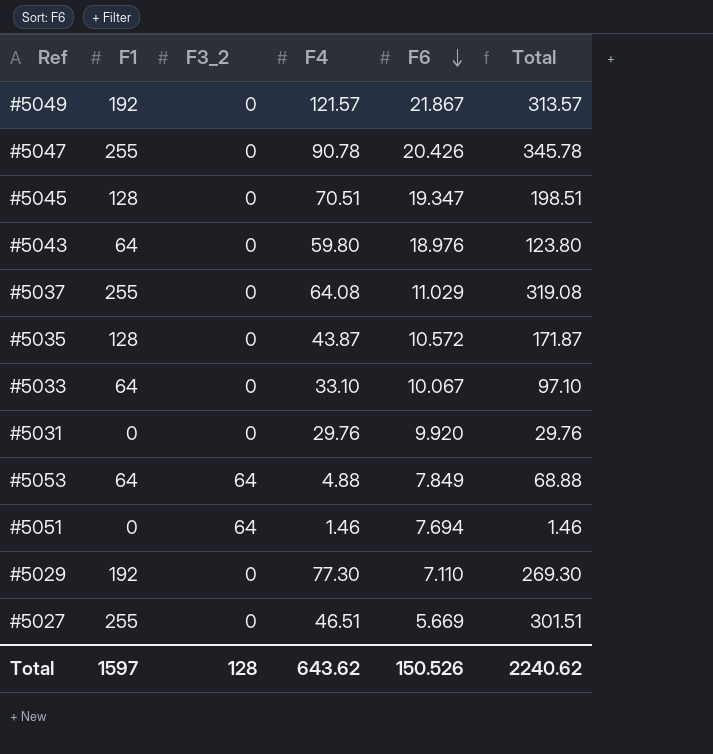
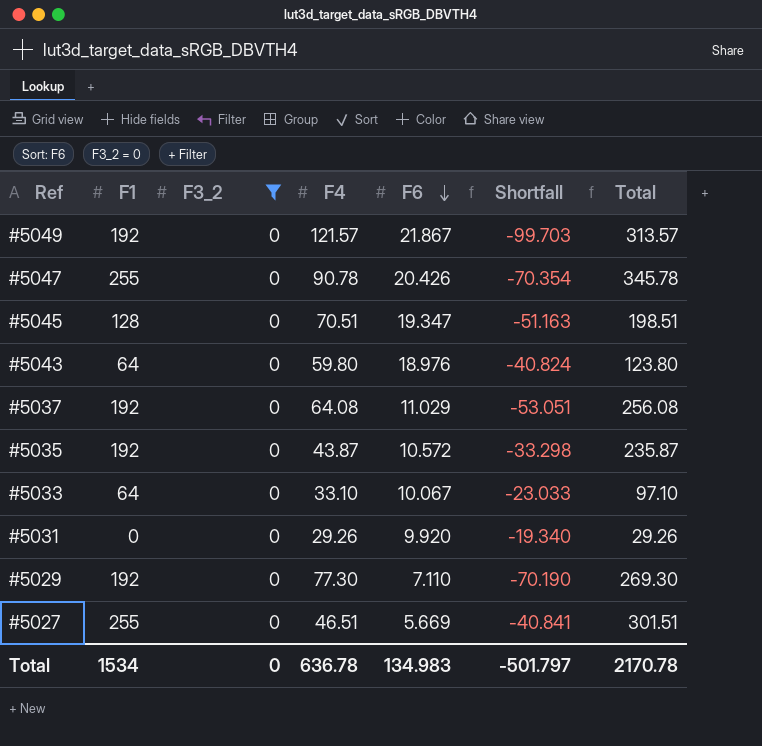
filter: none -> F3_2 = 0
column Shortfall | formula: none -> [F6] - [F4]
#5037 | F1: 255 -> 192
#5037 | Total: 319.08 -> 256.08
#5035 | F1: 128 -> 192
#5035 | Total: 171.87 -> 235.87
#5031 | F4: 29.76 -> 29.26
#5031 | Total: 29.76 -> 29.26
Total | F1: 1597 -> 1534
Total | F3_2: 128 -> 0
Total | F4: 643.62 -> 636.78
Total | F6: 150.526 -> 134.983
Total | Total: 2240.62 -> 2170.78

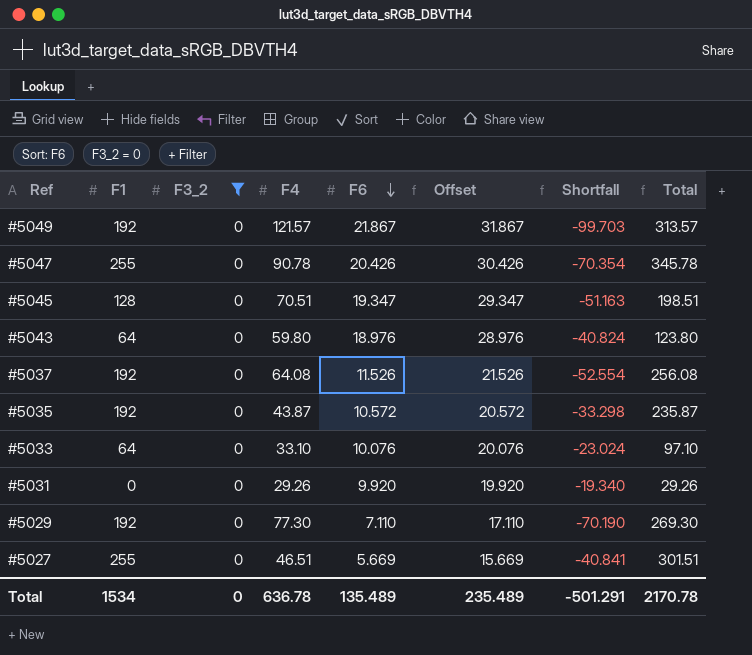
column Offset | formula: none -> [F6] + 10
#5037 | F6: 11.029 -> 11.526
#5037 | Shortfall: -53.051 -> -52.554
#5033 | F6: 10.067 -> 10.076
#5033 | Shortfall: -23.033 -> -23.024
Total | F6: 134.983 -> 135.489
Total | Shortfall: -501.797 -> -501.291

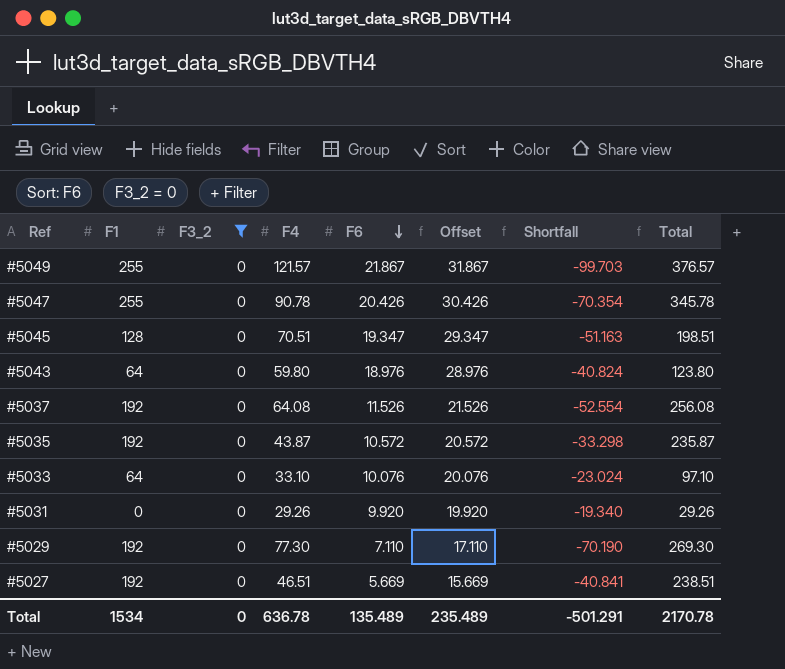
#5049 | F1: 192 -> 255
#5049 | Total: 313.57 -> 376.57
#5027 | F1: 255 -> 192
#5027 | Total: 301.51 -> 238.51

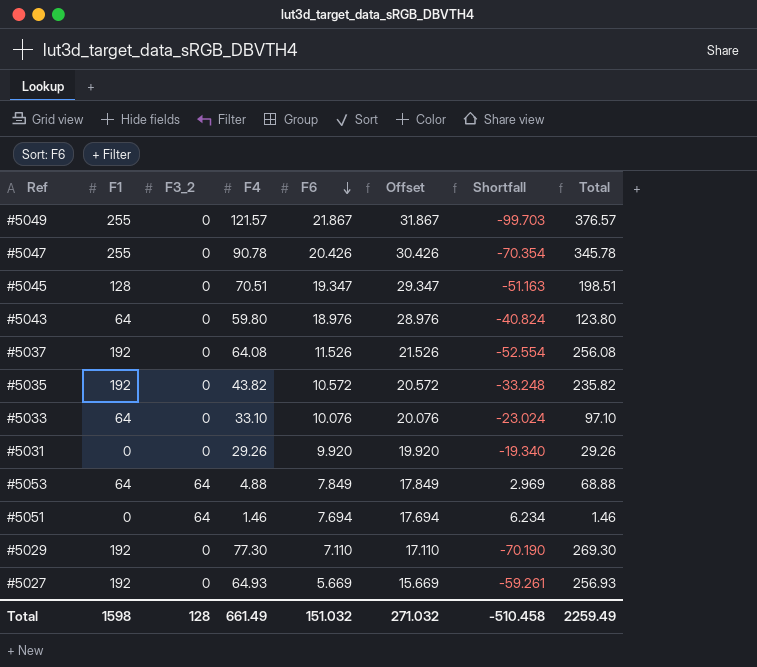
filter: F3_2 = 0 -> none
#5035 | F4: 43.87 -> 43.82
#5035 | Shortfall: -33.298 -> -33.248
#5035 | Total: 235.87 -> 235.82
#5027 | F4: 46.51 -> 64.93
#5027 | Shortfall: -40.841 -> -59.261
#5027 | Total: 238.51 -> 256.93
Total | F1: 1534 -> 1598
Total | F3_2: 0 -> 128
Total | F4: 636.78 -> 661.49
Total | F6: 135.489 -> 151.032
Total | Offset: 235.489 -> 271.032
Total | Shortfall: -501.291 -> -510.458
Total | Total: 2170.78 -> 2259.49

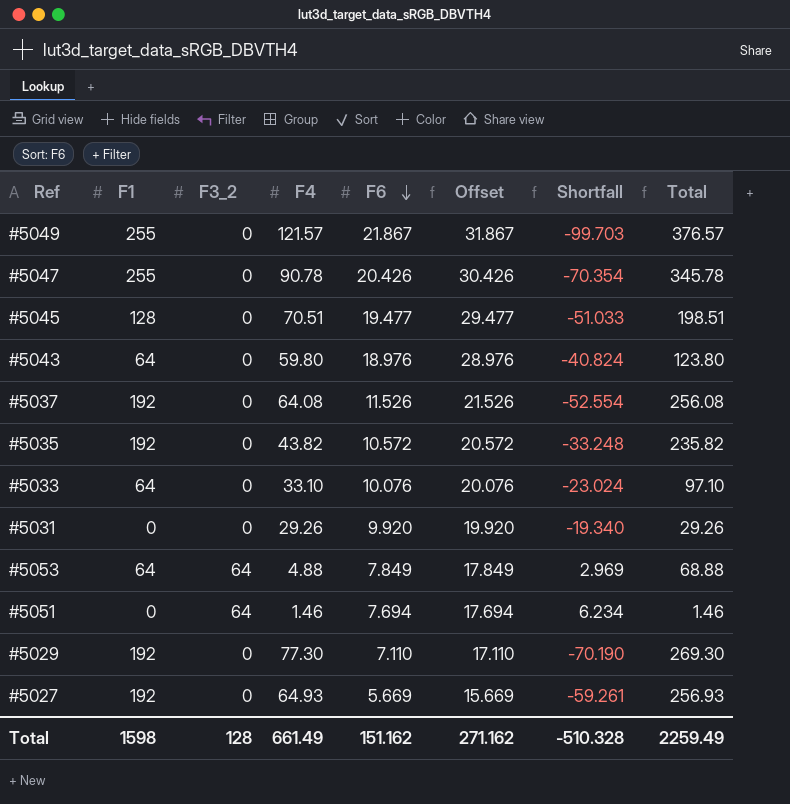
#5045 | F6: 19.347 -> 19.477
#5045 | Offset: 29.347 -> 29.477
#5045 | Shortfall: -51.163 -> -51.033
Total | F6: 151.032 -> 151.162
Total | Offset: 271.032 -> 271.162
Total | Shortfall: -510.458 -> -510.328

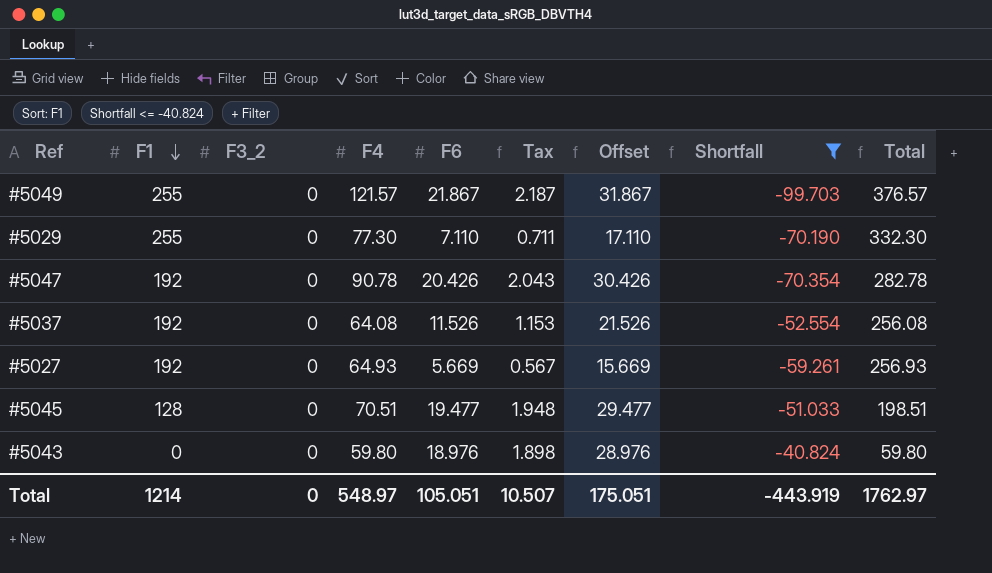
filter: none -> Shortfall <= -40.824
row order: F6 descending -> F1 descending
column Tax | formula: none -> [F6] * 0.1
#5029 | F1: 192 -> 255
#5029 | Total: 269.30 -> 332.30
#5047 | F1: 255 -> 192
#5047 | Total: 345.78 -> 282.78
#5043 | F1: 64 -> 0
#5043 | Total: 123.80 -> 59.80
Total | F1: 1598 -> 1214
Total | F3_2: 128 -> 0
Total | F4: 661.49 -> 548.97
Total | F6: 151.162 -> 105.051
Total | Offset: 271.162 -> 175.051
Total | Shortfall: -510.328 -> -443.919
Total | Total: 2259.49 -> 1762.97

